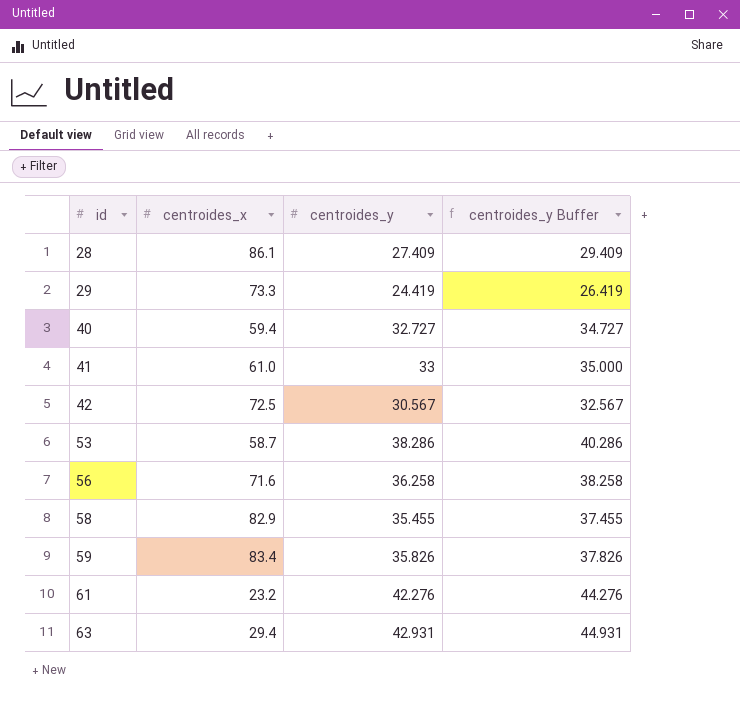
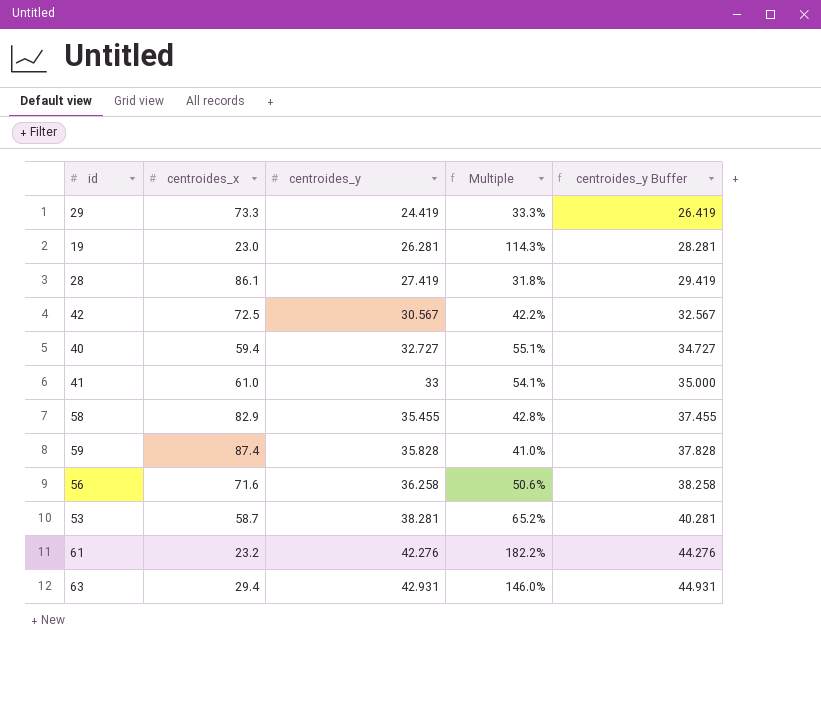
row order: id ascending -> centroides_y ascending
column Multiple | formula: none -> [centroides_y] / [centroides_x]
row 19: none -> 23.0 | 26.281 | 114.3% | 28.281
28 | centroides_y: 27.409 -> 27.419
28 | centroides_y Buffer: 29.409 -> 29.419
59 | centroides_x: 83.4 -> 87.4
59 | centroides_y: 35.826 -> 35.828
59 | centroides_y Buffer: 37.826 -> 37.828
53 | centroides_y: 38.286 -> 38.281
53 | centroides_y Buffer: 40.286 -> 40.281

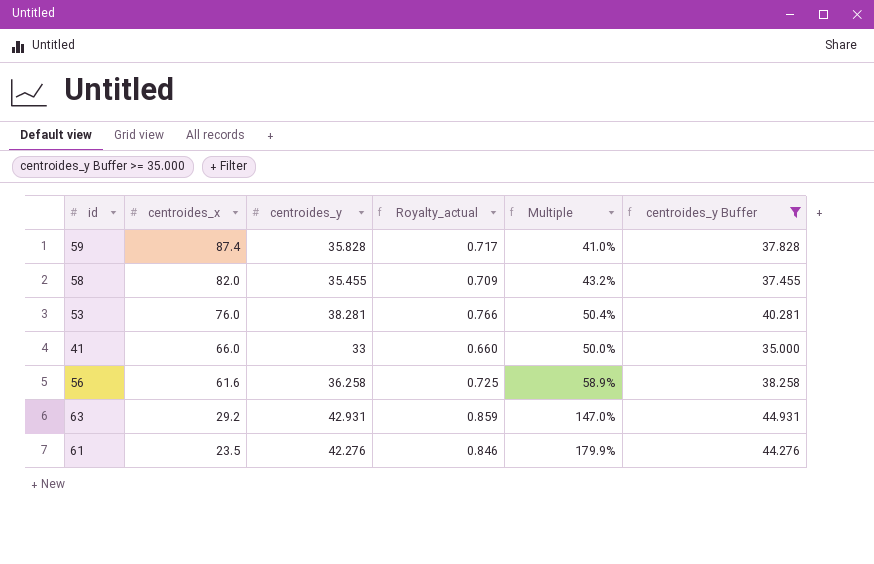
filter: none -> centroides_y Buffer >= 35.000
row order: centroides_y ascending -> centroides_x descending
column Royalty_actual | formula: none -> [centroides_y] * 0.02
58 | centroides_x: 82.9 -> 82.0
58 | Multiple: 42.8% -> 43.2%
53 | centroides_x: 58.7 -> 76.0
53 | Multiple: 65.2% -> 50.4%
41 | centroides_x: 61.0 -> 66.0
41 | Multiple: 54.1% -> 50.0%
56 | centroides_x: 71.6 -> 61.6
56 | Multiple: 50.6% -> 58.9%
63 | centroides_x: 29.4 -> 29.2
63 | Multiple: 146.0% -> 147.0%
61 | centroides_x: 23.2 -> 23.5
61 | Multiple: 182.2% -> 179.9%

